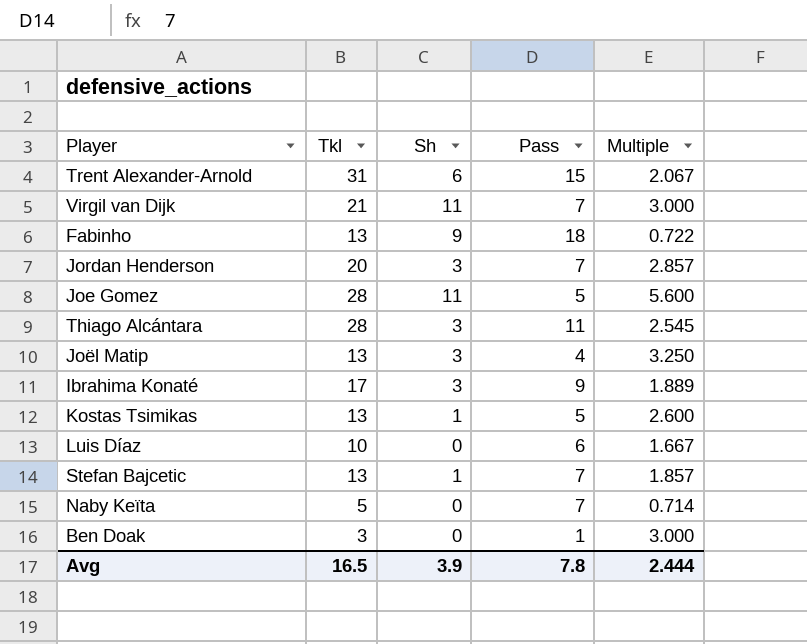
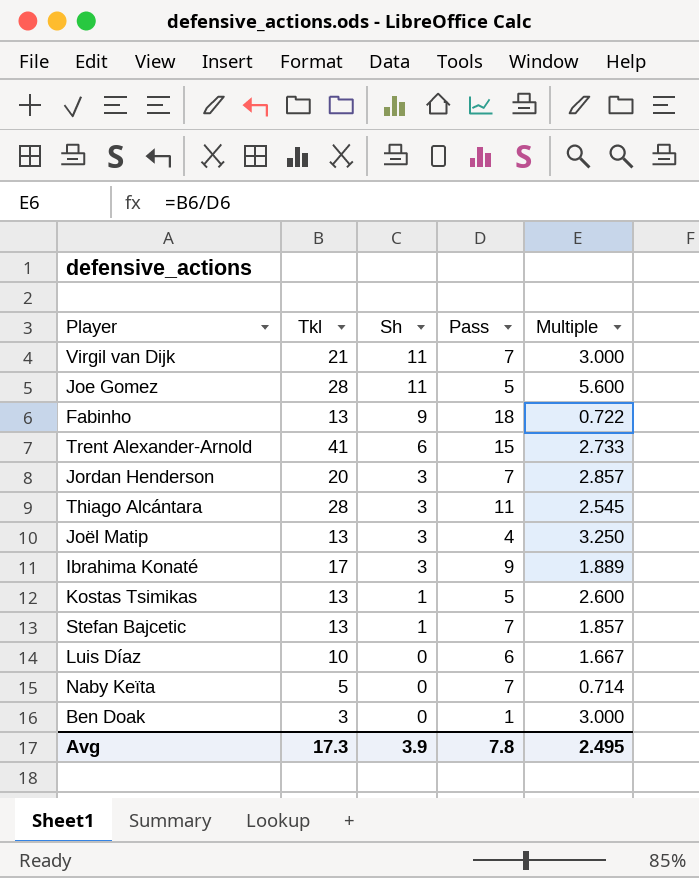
row order: none -> Sh descending
Trent Alexander-Arnold | Tkl: 31 -> 41
Trent Alexander-Arnold | Multiple: 2.067 -> 2.733
Avg | Tkl: 16.5 -> 17.3
Avg | Multiple: 2.444 -> 2.495

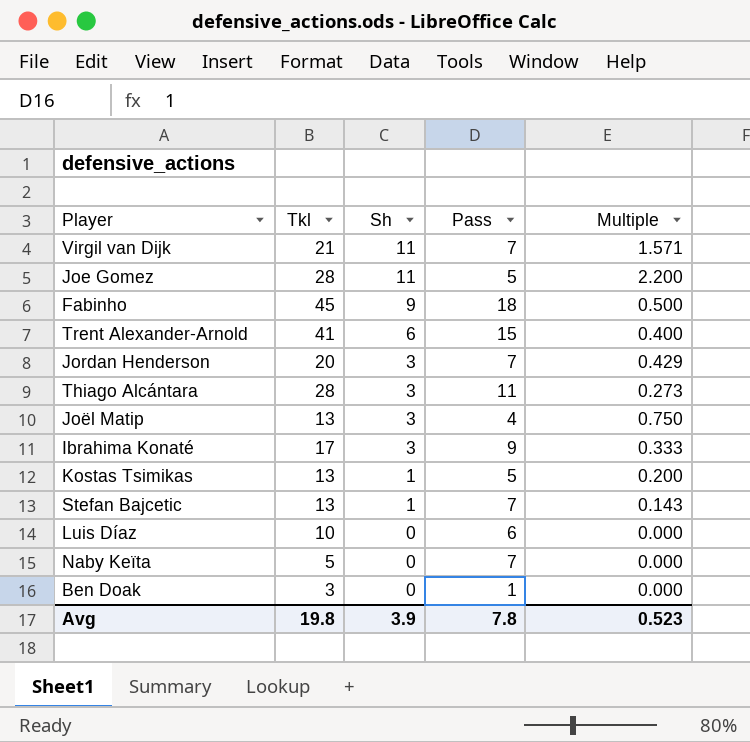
column Multiple | formula: [Tkl] / [Pass] -> [Sh] / [Pass]
Fabinho | Tkl: 13 -> 45
Avg | Tkl: 17.3 -> 19.8
Avg | Multiple: 2.495 -> 0.523

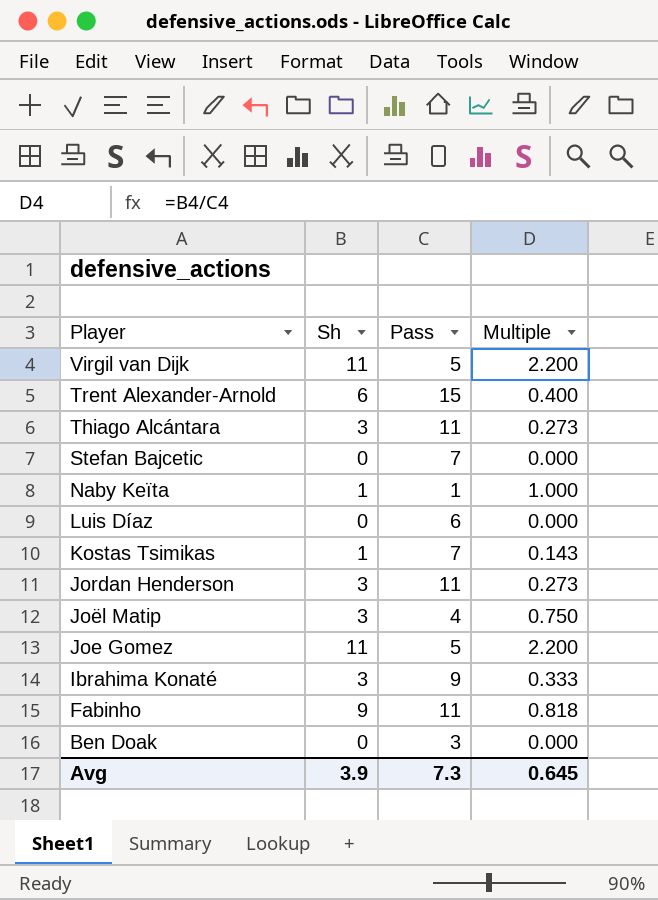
row order: Sh descending -> Player descending
column Tkl | position: 2 -> none
Virgil van Dijk | Pass: 7 -> 5
Virgil van Dijk | Multiple: 1.571 -> 2.200
Stefan Bajcetic | Sh: 1 -> 0
Stefan Bajcetic | Multiple: 0.143 -> 0.000
Naby Keïta | Sh: 0 -> 1
Naby Keïta | Pass: 7 -> 1
Naby Keïta | Multiple: 0.000 -> 1.000
Kostas Tsimikas | Pass: 5 -> 7
Kostas Tsimikas | Multiple: 0.200 -> 0.143
Jordan Henderson | Pass: 7 -> 11
Jordan Henderson | Multiple: 0.429 -> 0.273
Fabinho | Pass: 18 -> 11
Fabinho | Multiple: 0.500 -> 0.818
Ben Doak | Pass: 1 -> 3
Avg | Pass: 7.8 -> 7.3
Avg | Multiple: 0.523 -> 0.645

